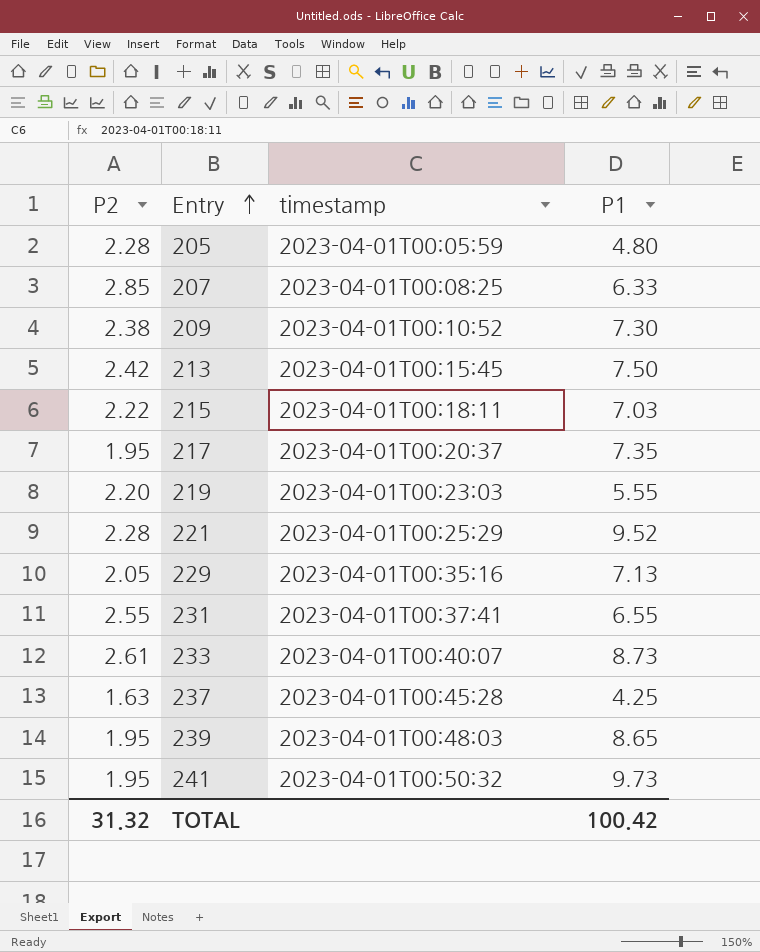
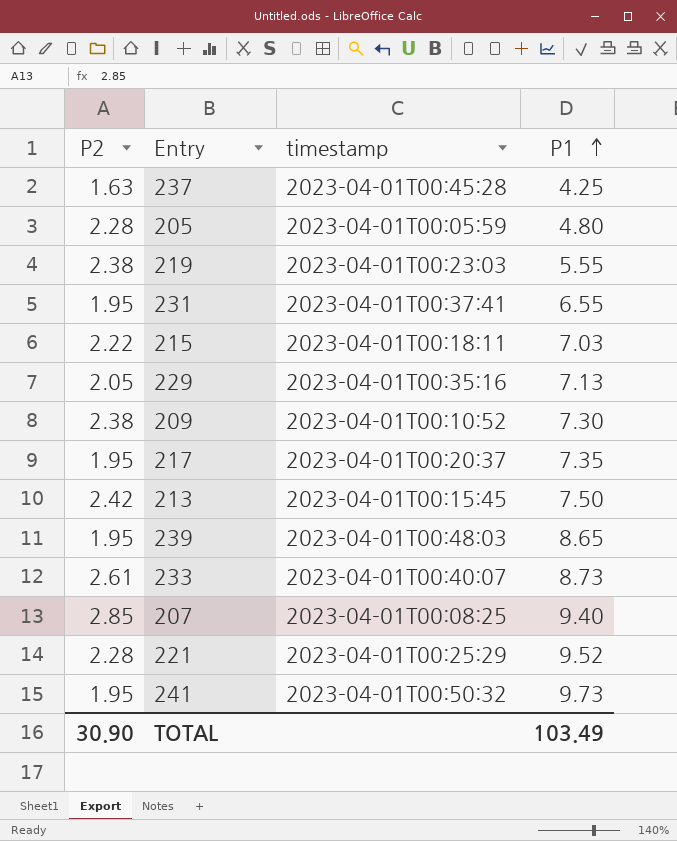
row order: Entry ascending -> P1 ascending
219 | P2: 2.20 -> 2.38
231 | P2: 2.55 -> 1.95
207 | P1: 6.33 -> 9.40
TOTAL | P2: 31.32 -> 30.90
TOTAL | P1: 100.42 -> 103.49

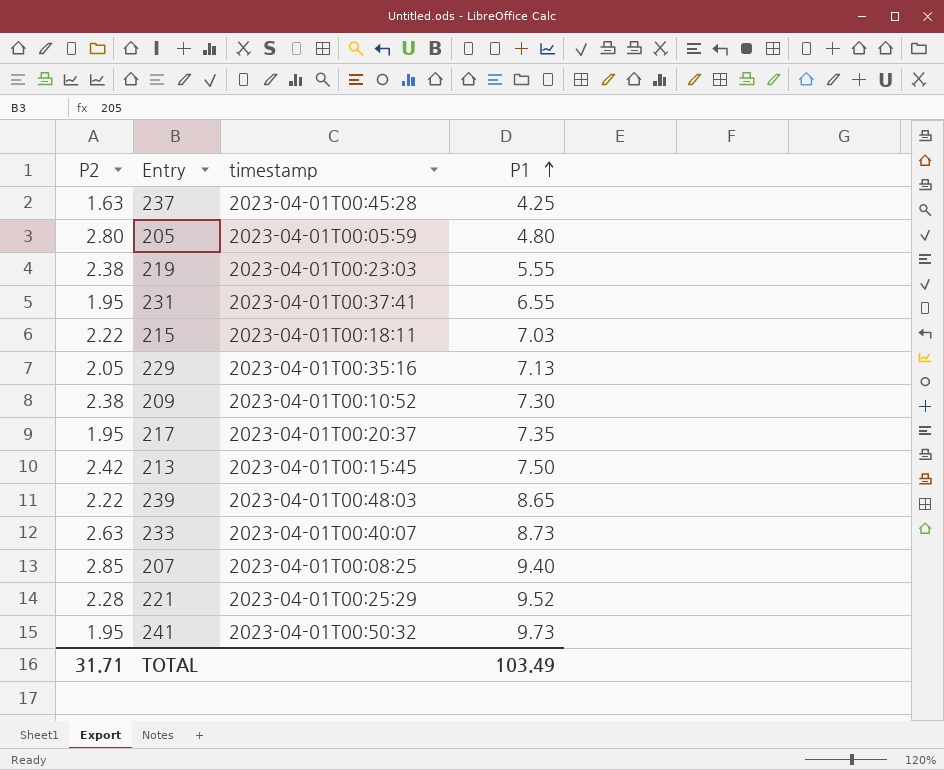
205 | P2: 2.28 -> 2.80
239 | P2: 1.95 -> 2.22
233 | P2: 2.61 -> 2.63
TOTAL | P2: 30.90 -> 31.71

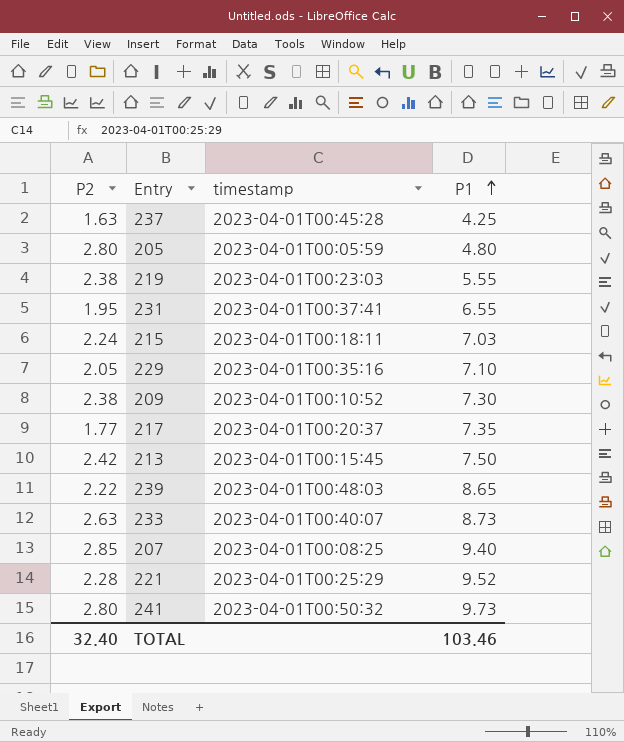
215 | P2: 2.22 -> 2.24
229 | P1: 7.13 -> 7.10
217 | P2: 1.95 -> 1.77
241 | P2: 1.95 -> 2.80
TOTAL | P2: 31.71 -> 32.40
TOTAL | P1: 103.49 -> 103.46

